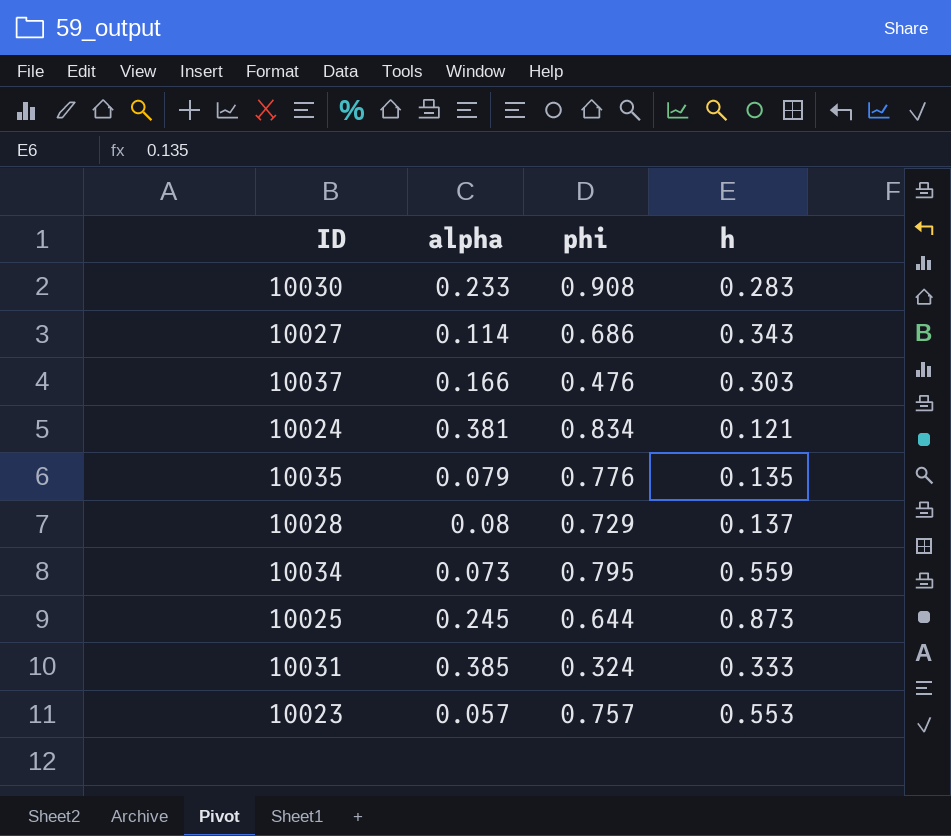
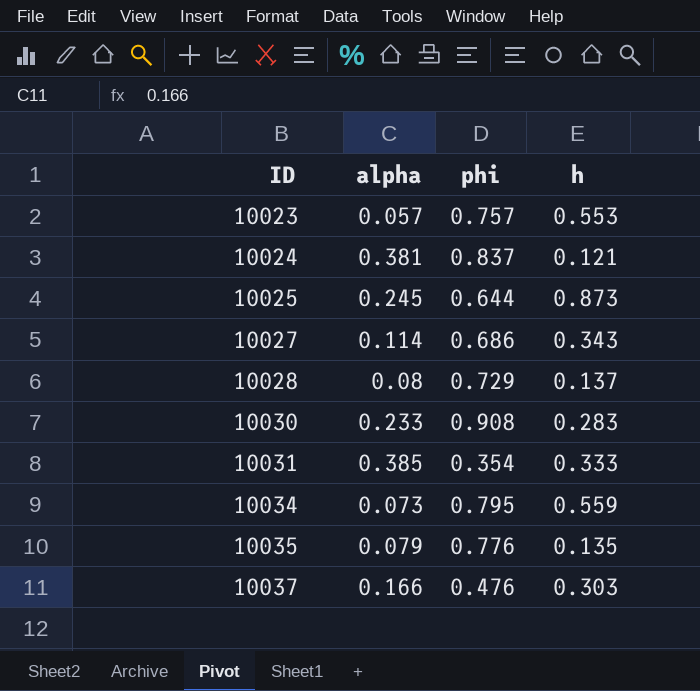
row order: none -> ID ascending
10024 | phi: 0.834 -> 0.837
10031 | phi: 0.324 -> 0.354

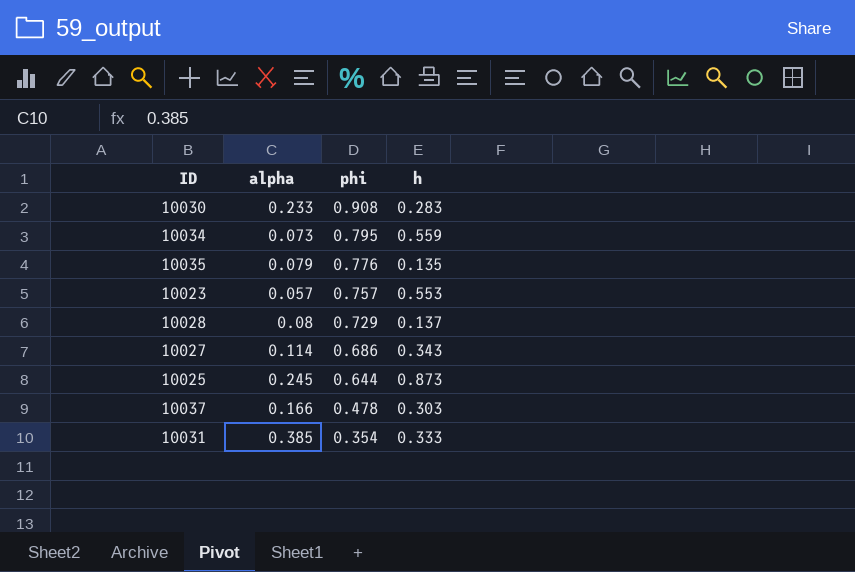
row order: ID ascending -> phi descending
row 10024: 0.381 | 0.837 | 0.121 -> none
10037 | phi: 0.476 -> 0.478

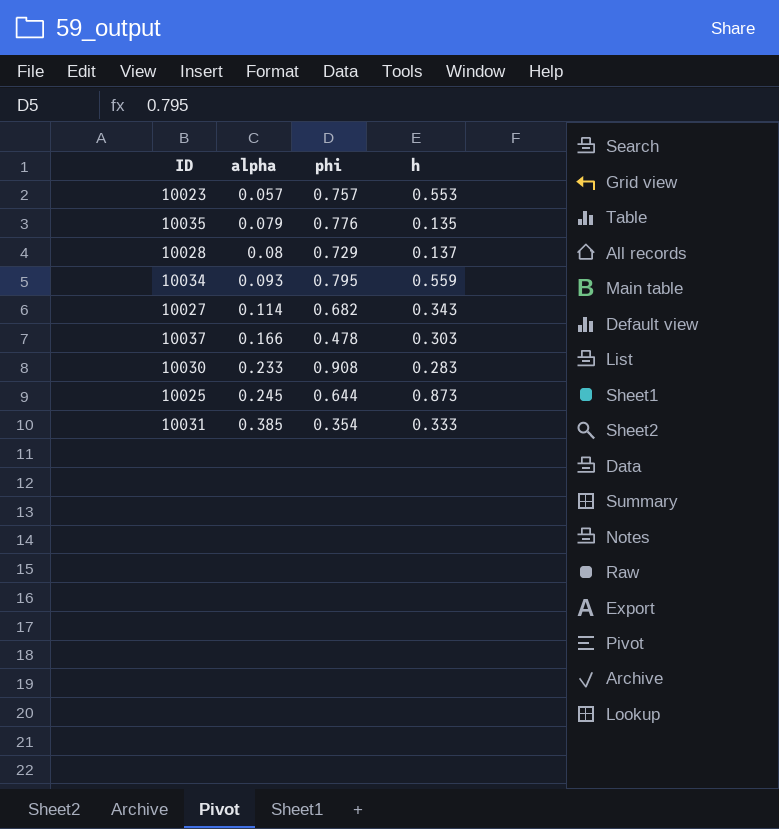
row order: phi descending -> alpha ascending
10034 | alpha: 0.073 -> 0.093
10027 | phi: 0.686 -> 0.682

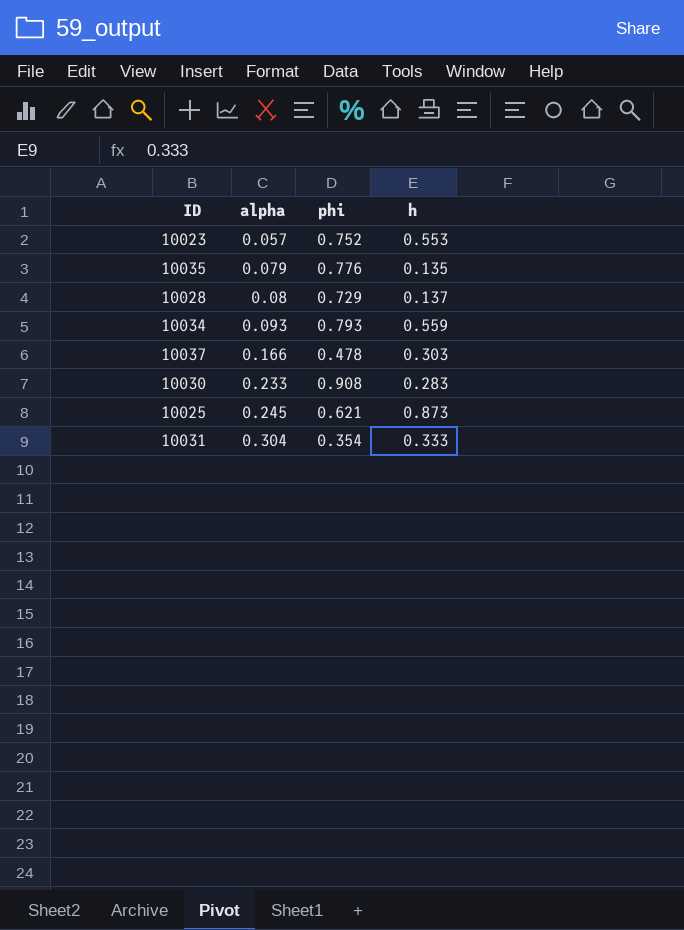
row 10027: 0.114 | 0.682 | 0.343 -> none
10023 | phi: 0.757 -> 0.752
10034 | phi: 0.795 -> 0.793
10025 | phi: 0.644 -> 0.621
10031 | alpha: 0.385 -> 0.304

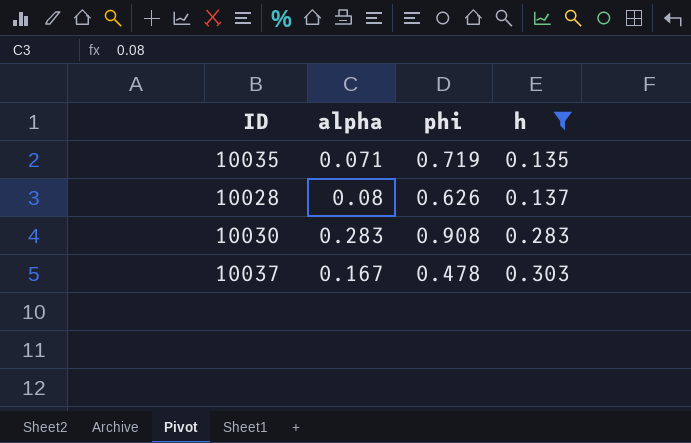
filter: none -> h <= 0.303
row order: alpha ascending -> h ascending
10035 | alpha: 0.079 -> 0.071
10035 | phi: 0.776 -> 0.719
10028 | phi: 0.729 -> 0.626
10030 | alpha: 0.233 -> 0.283
10037 | alpha: 0.166 -> 0.167

